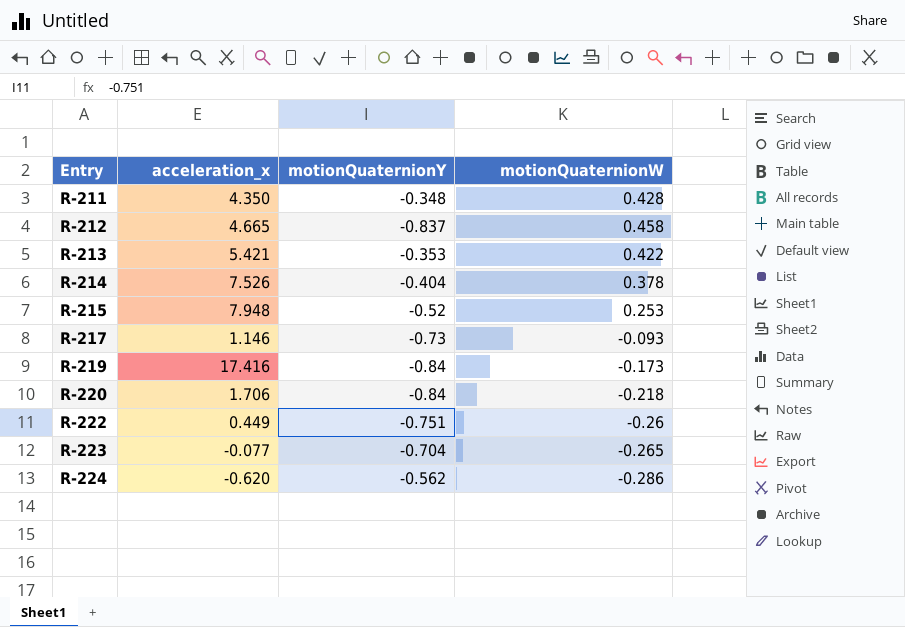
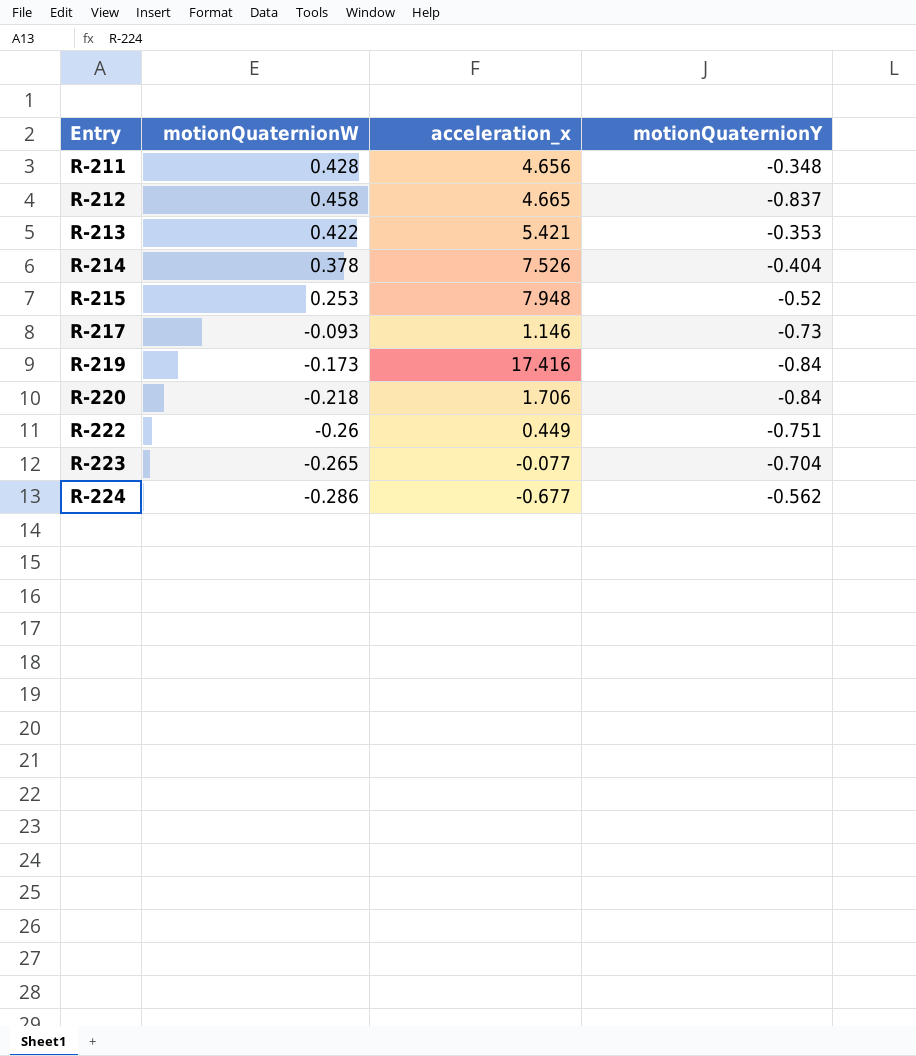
column motionQuaternionW | position: 4 -> 2
R-211 | acceleration_x: 4.350 -> 4.656
R-224 | acceleration_x: -0.620 -> -0.677

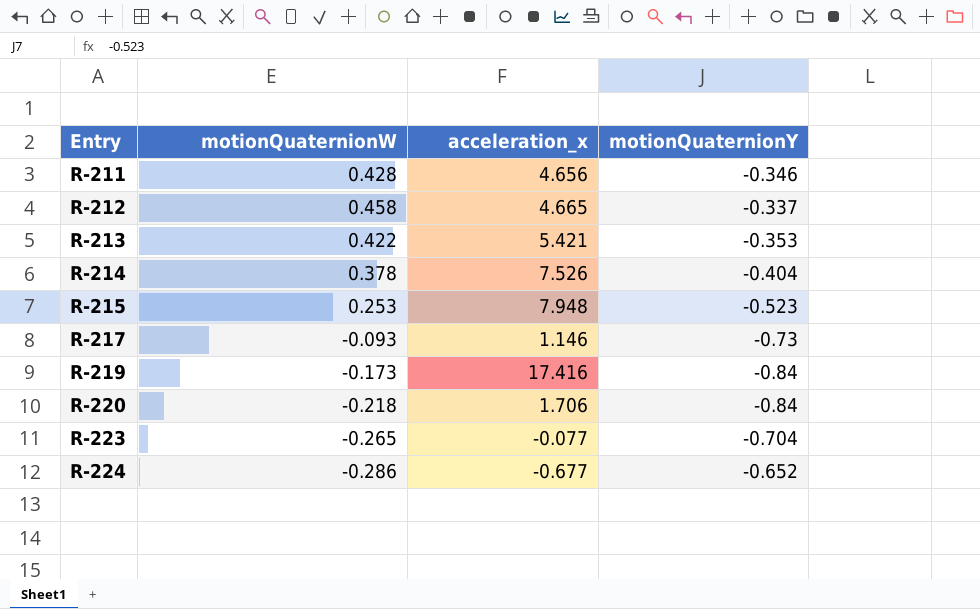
row R-222: -0.26 | 0.449 | -0.751 -> none
R-211 | motionQuaternionY: -0.348 -> -0.346
R-212 | motionQuaternionY: -0.837 -> -0.337
R-215 | motionQuaternionY: -0.52 -> -0.523
R-224 | motionQuaternionY: -0.562 -> -0.652

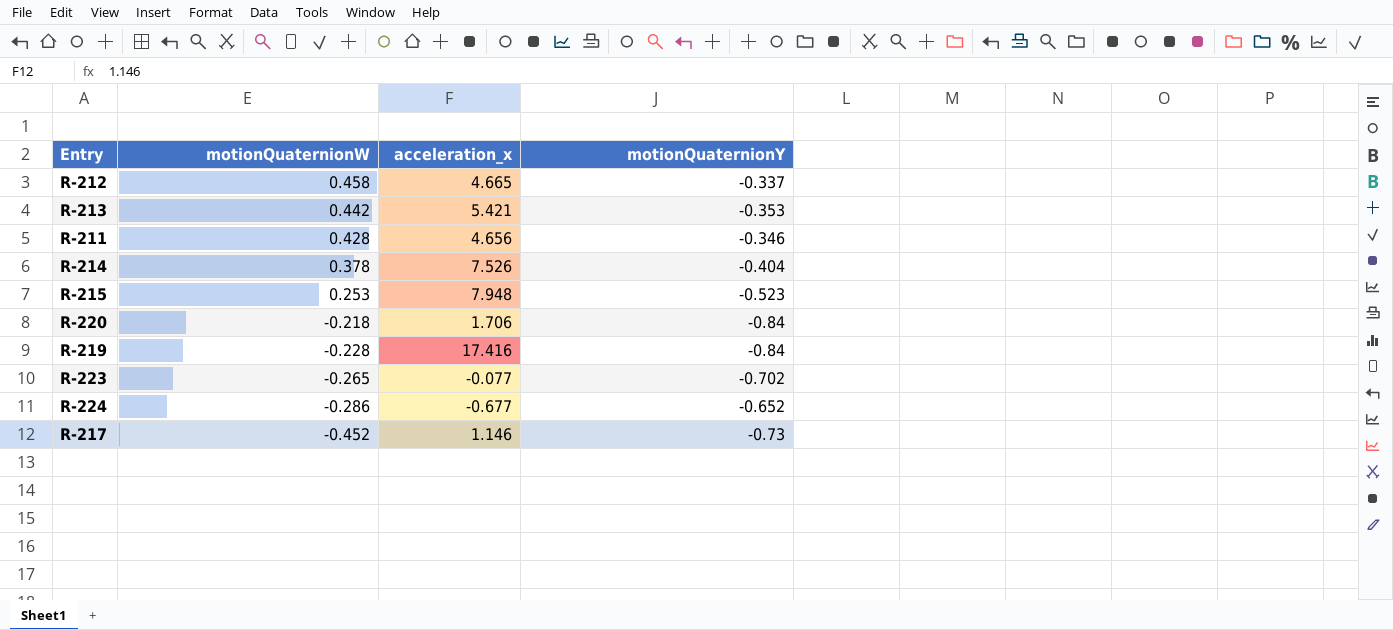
row order: Entry ascending -> motionQuaternionW descending
R-213 | motionQuaternionW: 0.422 -> 0.442
R-219 | motionQuaternionW: -0.173 -> -0.228
R-223 | motionQuaternionY: -0.704 -> -0.702
R-217 | motionQuaternionW: -0.093 -> -0.452

